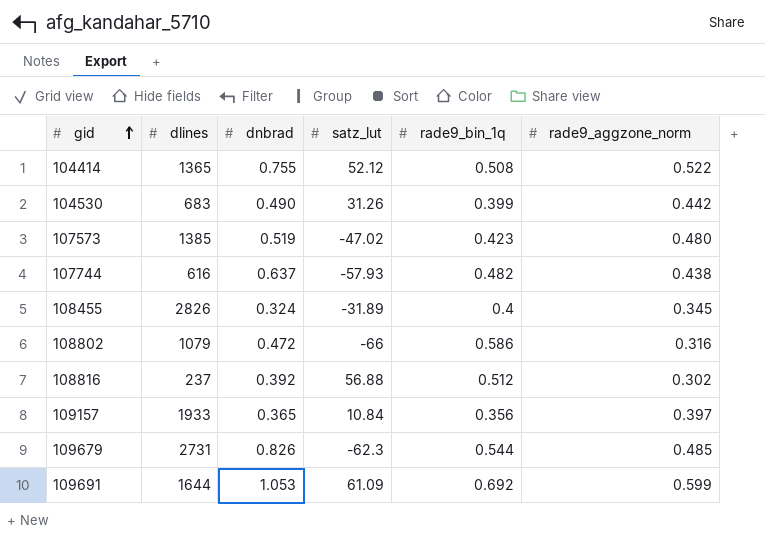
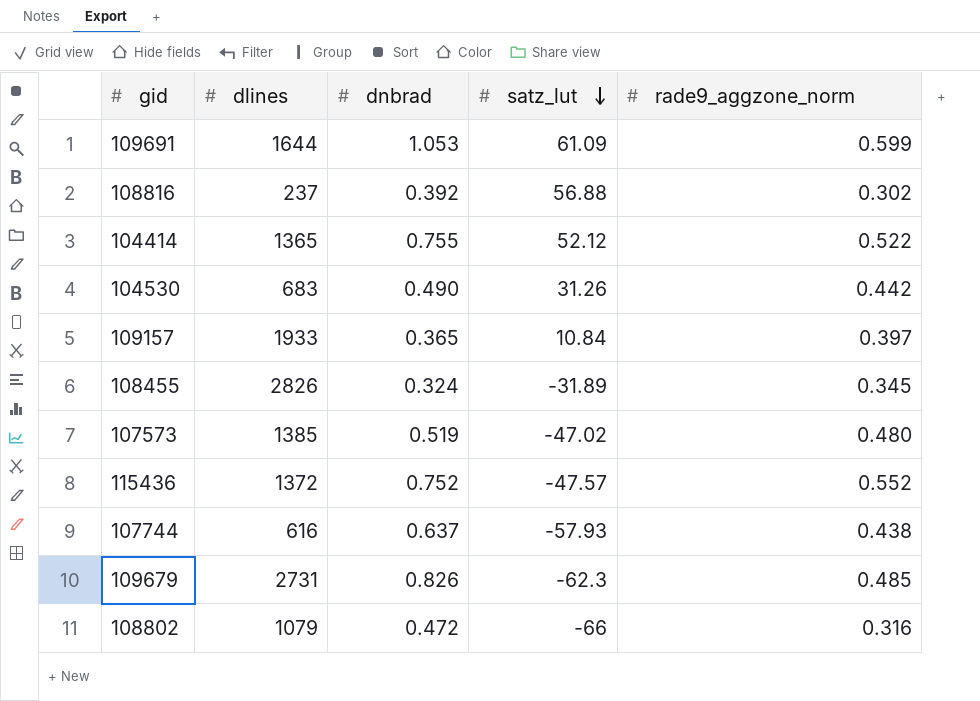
row order: gid ascending -> satz_lut descending
column rade9_bin_1q | position: 5 -> none
row 115436: none -> 1372 | 0.752 | -47.57 | 0.552

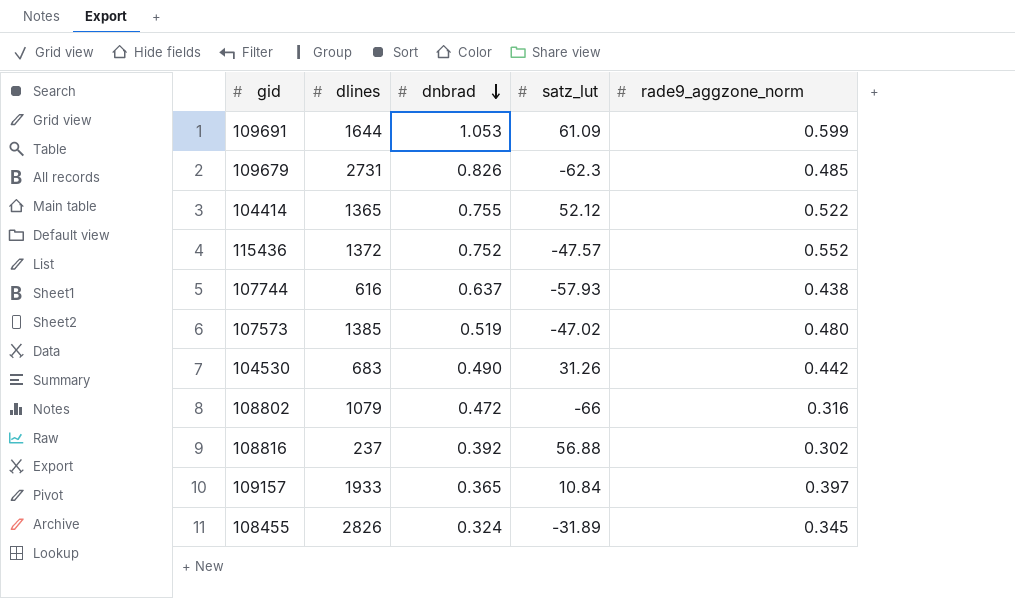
row order: satz_lut descending -> dnbrad descending

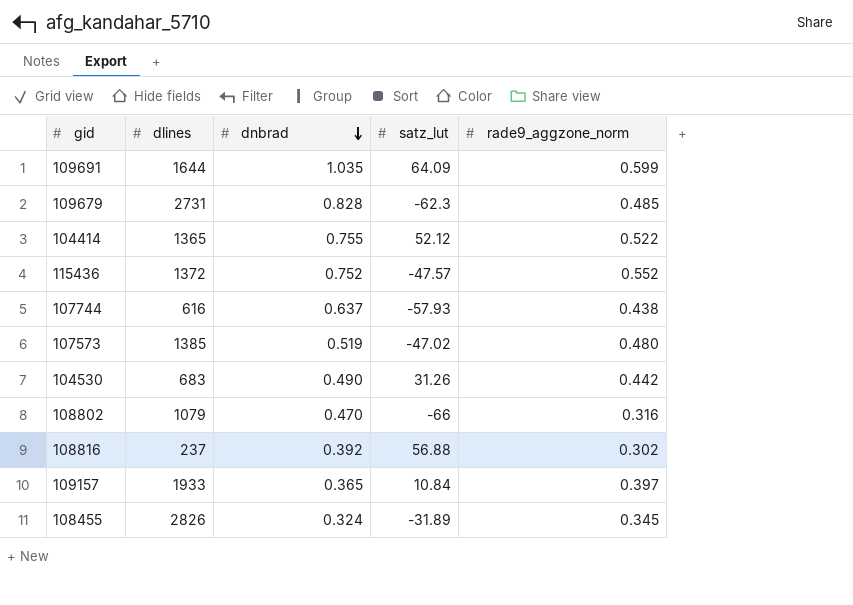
109691 | dnbrad: 1.053 -> 1.035
109691 | satz_lut: 61.09 -> 64.09
109679 | dnbrad: 0.826 -> 0.828
108802 | dnbrad: 0.472 -> 0.470

